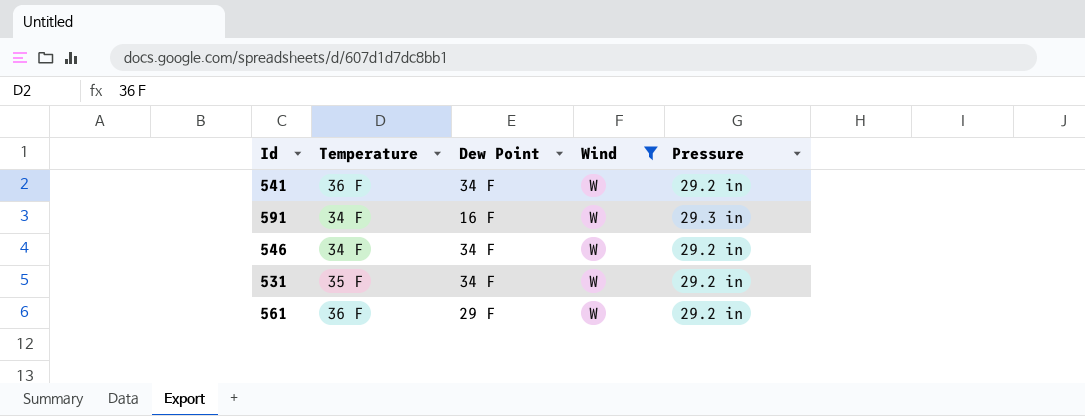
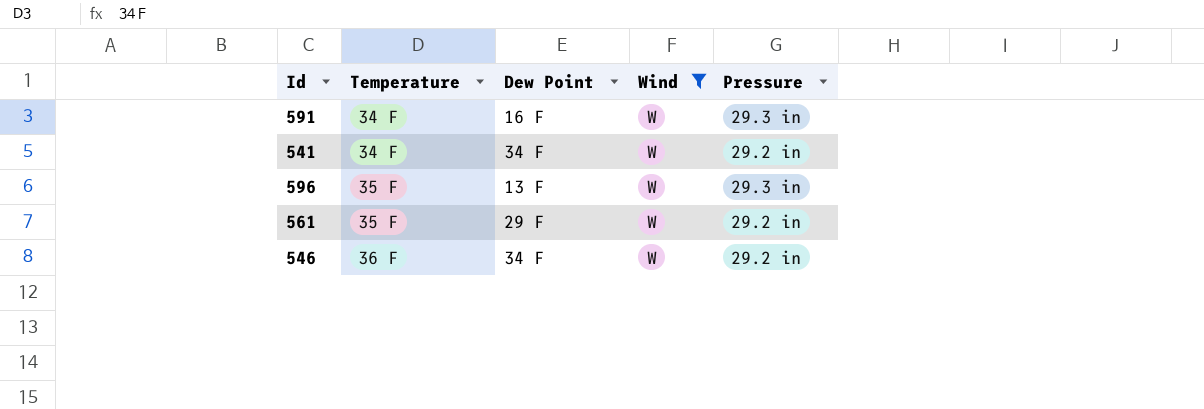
row order: none -> Temperature ascending
row 531: 35 F | 34 F | W | 29.2 in -> none
541 | Temperature: 36 F -> 34 F
row 596: none -> 35 F | 13 F | W | 29.3 in
561 | Temperature: 36 F -> 35 F
546 | Temperature: 34 F -> 36 F

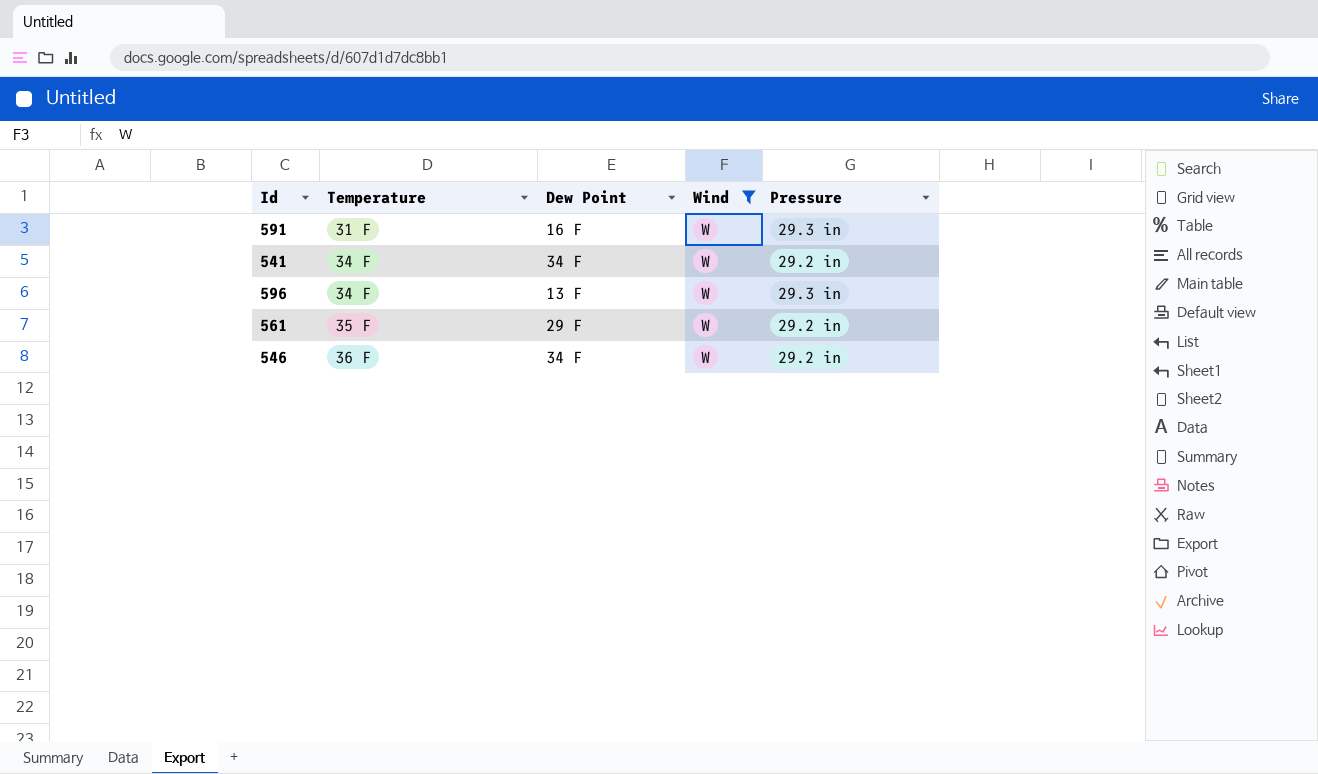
591 | Temperature: 34 F -> 31 F
596 | Temperature: 35 F -> 34 F

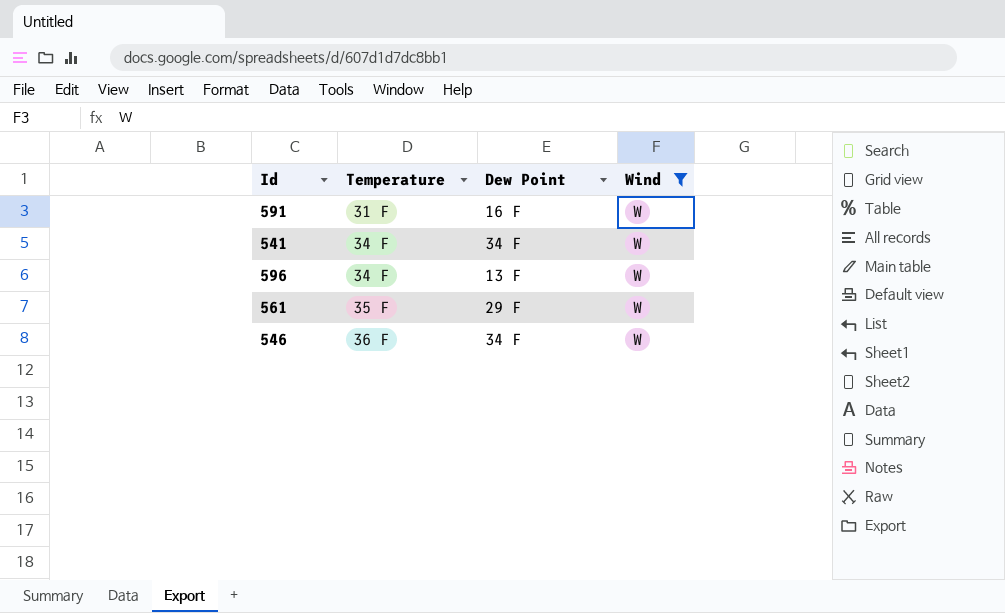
column Pressure | position: 5 -> none

